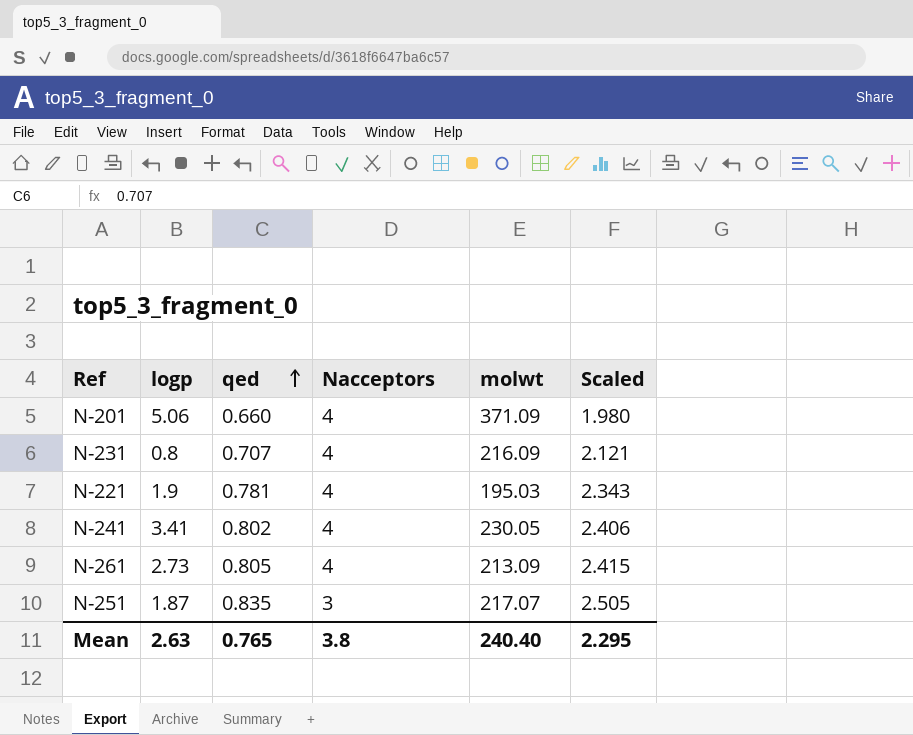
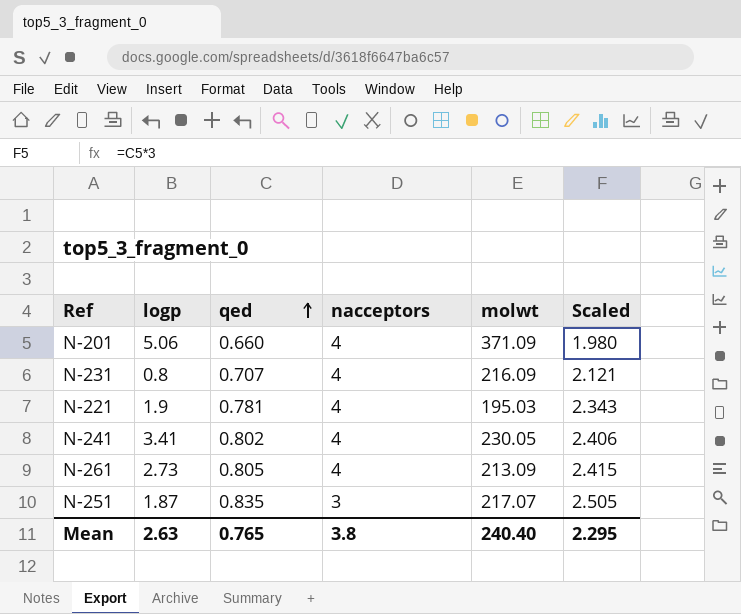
column name: Nacceptors -> nacceptors

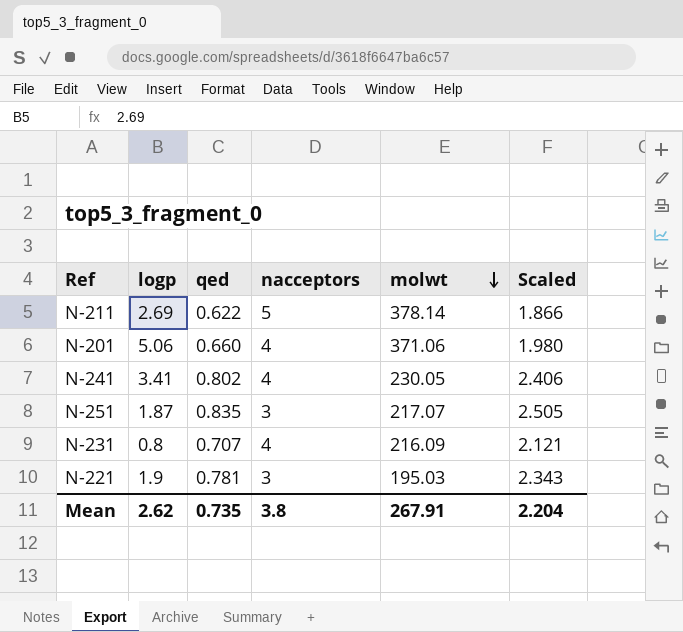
row order: qed ascending -> molwt descending
row N-261: 2.73 | 0.805 | 4 | 213.09 | 2.415 -> none
row N-211: none -> 2.69 | 0.622 | 5 | 378.14 | 1.866
N-201 | molwt: 371.09 -> 371.06
N-221 | nacceptors: 4 -> 3
Mean | logp: 2.63 -> 2.62
Mean | qed: 0.765 -> 0.735
Mean | molwt: 240.40 -> 267.91
Mean | Scaled: 2.295 -> 2.204

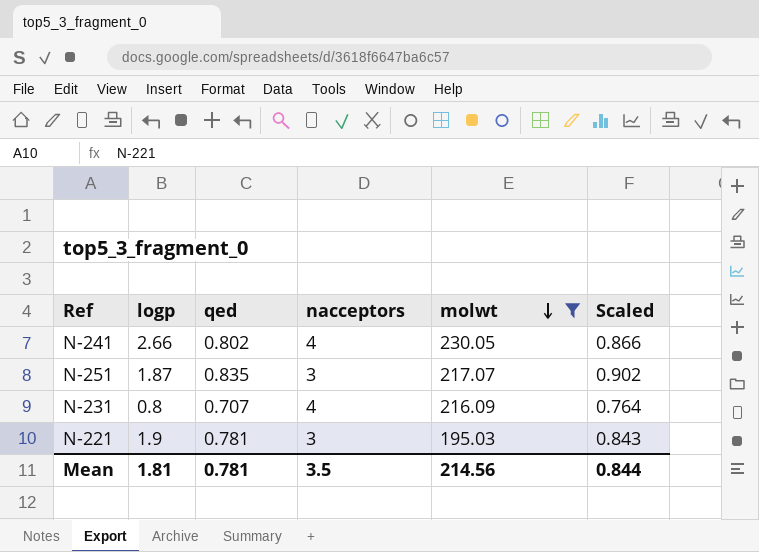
filter: none -> molwt <= 230.05
column Scaled | formula: [qed] * 3 -> [qed] * 1.08
N-241 | logp: 3.41 -> 2.66
Mean | logp: 2.62 -> 1.81
Mean | qed: 0.735 -> 0.781
Mean | nacceptors: 3.8 -> 3.5
Mean | molwt: 267.91 -> 214.56
Mean | Scaled: 2.204 -> 0.844

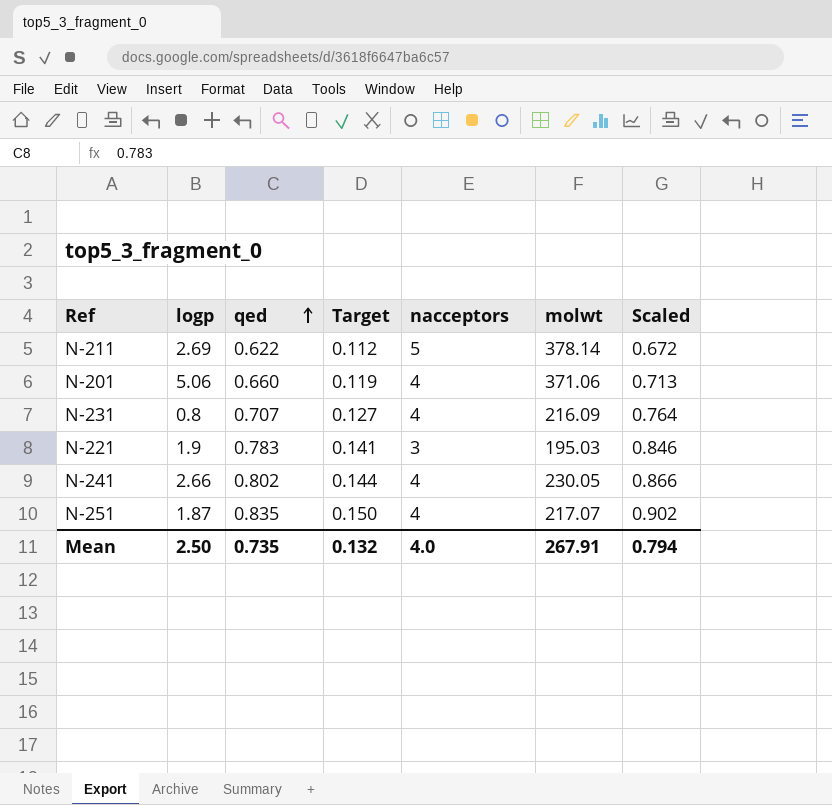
filter: molwt <= 230.05 -> none
row order: molwt descending -> qed ascending
column Target | formula: none -> [qed] * 0.18
N-221 | qed: 0.781 -> 0.783
N-221 | Scaled: 0.843 -> 0.846
N-251 | nacceptors: 3 -> 4
Mean | logp: 1.81 -> 2.50
Mean | qed: 0.781 -> 0.735
Mean | nacceptors: 3.5 -> 4.0
Mean | molwt: 214.56 -> 267.91
Mean | Scaled: 0.844 -> 0.794

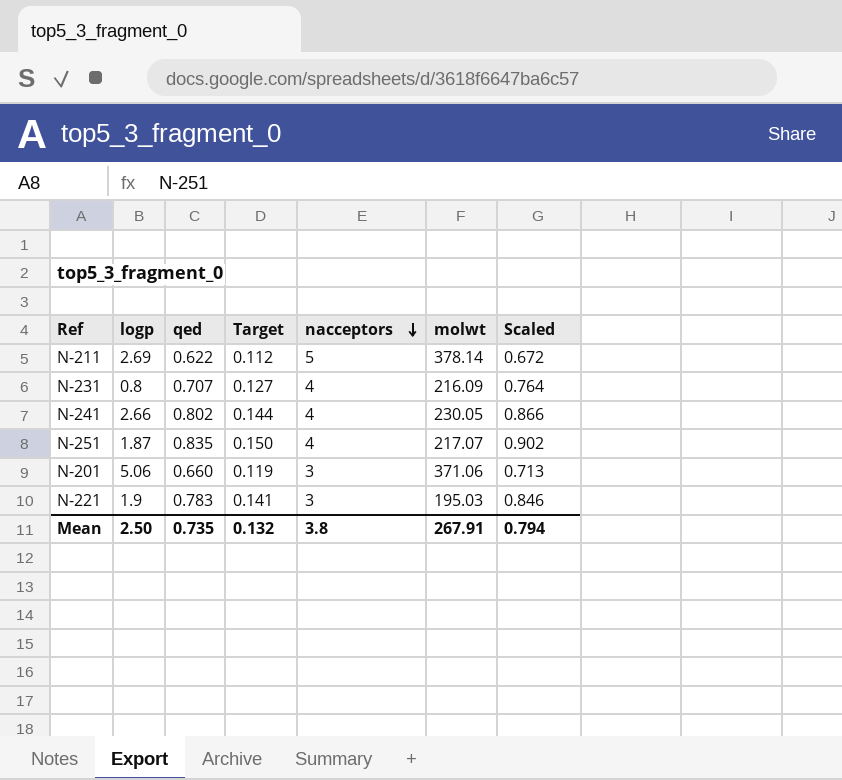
row order: qed ascending -> nacceptors descending
N-201 | nacceptors: 4 -> 3
Mean | nacceptors: 4.0 -> 3.8

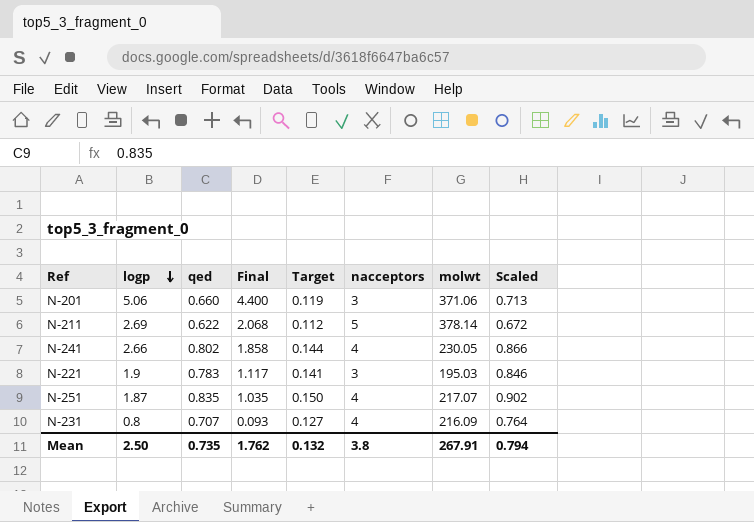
row order: nacceptors descending -> logp descending
column Final | formula: none -> [logp] - [qed]

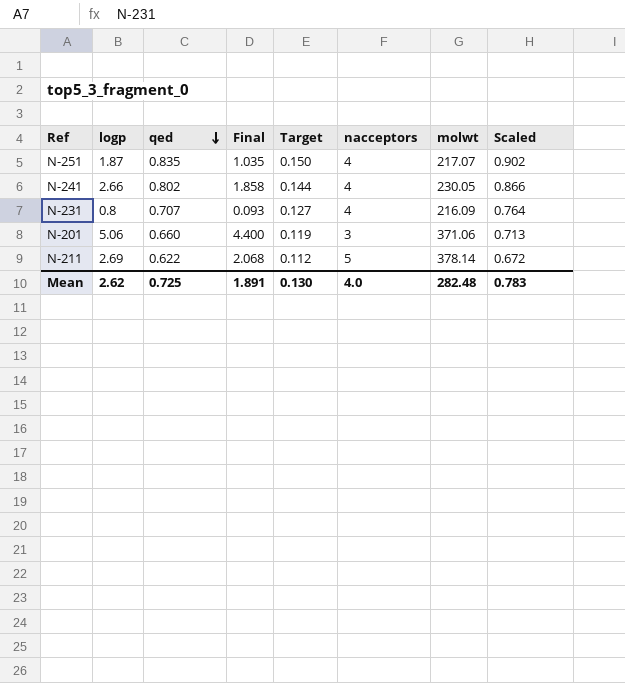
row order: logp descending -> qed descending
row N-221: 1.9 | 0.783 | 1.117 | 0.141 | 3 | 195.03 | 0.846 -> none
Mean | logp: 2.50 -> 2.62
Mean | qed: 0.735 -> 0.725
Mean | Final: 1.762 -> 1.891
Mean | Target: 0.132 -> 0.130
Mean | nacceptors: 3.8 -> 4.0
Mean | molwt: 267.91 -> 282.48
Mean | Scaled: 0.794 -> 0.783

